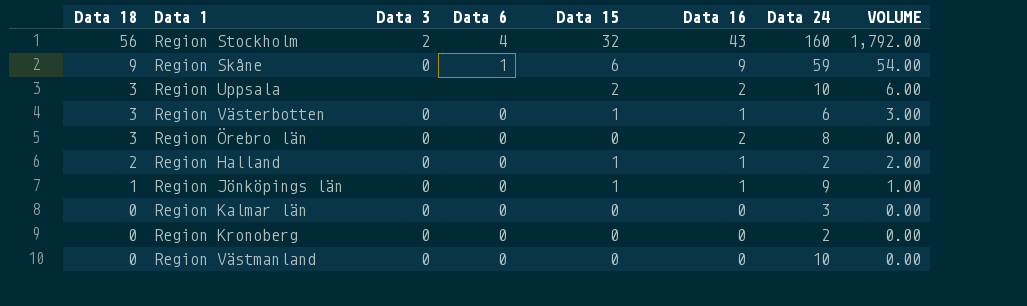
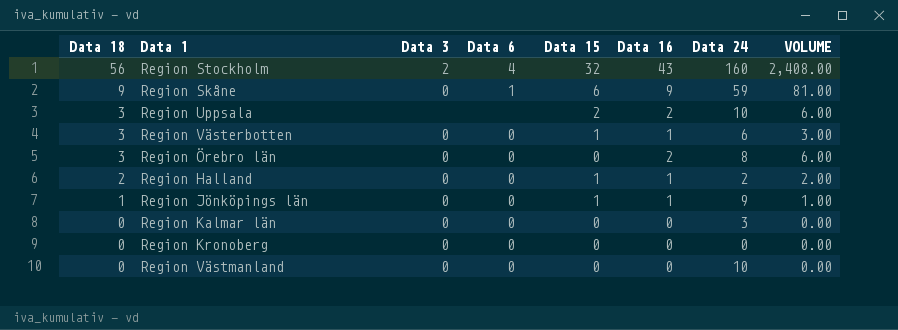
column VOLUME | formula: [Data 18] * [Data 15] -> [Data 18] * [Data 16]
Region Kronoberg | Data 24: 2 -> 0

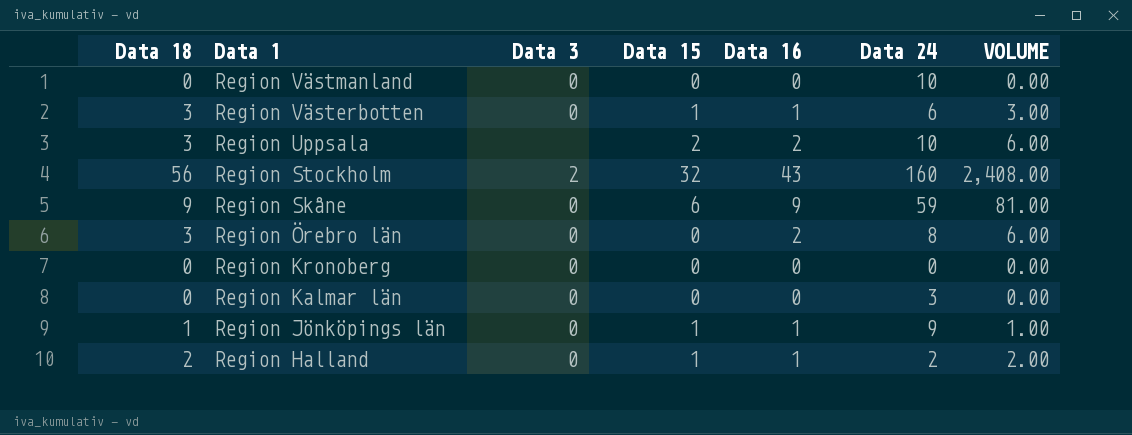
row order: Data 18 descending -> Data 1 descending
column Data 6 | position: 4 -> none

